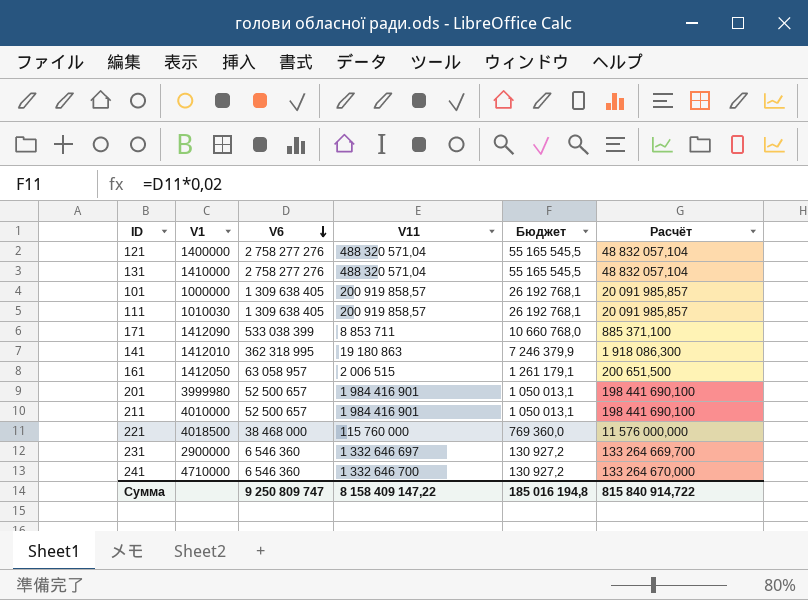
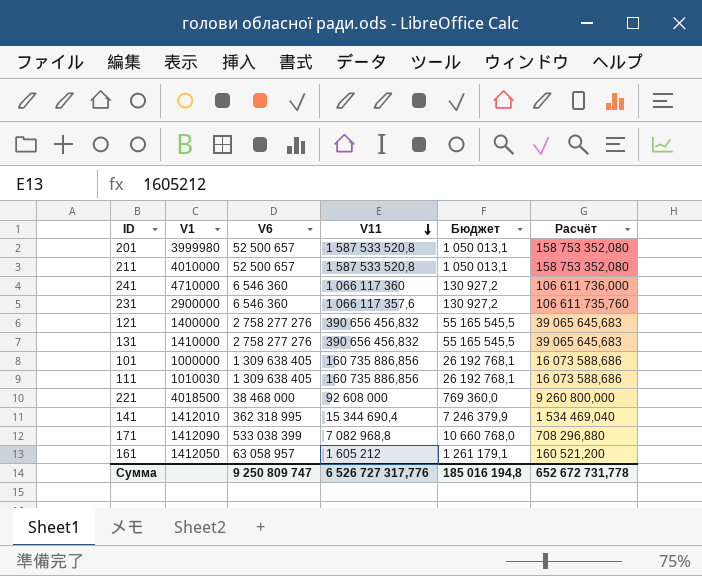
row order: V6 descending -> V11 descending
201 | V11: 1 984 416 901 -> 1 587 533 520,8
201 | Расчёт: 198 441 690,100 -> 158 753 352,080
211 | V11: 1 984 416 901 -> 1 587 533 520,8
211 | Расчёт: 198 441 690,100 -> 158 753 352,080
241 | V11: 1 332 646 700 -> 1 066 117 360
241 | Расчёт: 133 264 670,000 -> 106 611 736,000
231 | V11: 1 332 646 697 -> 1 066 117 357,6
231 | Расчёт: 133 264 669,700 -> 106 611 735,760
121 | V11: 488 320 571,04 -> 390 656 456,832
121 | Расчёт: 48 832 057,104 -> 39 065 645,683
131 | V11: 488 320 571,04 -> 390 656 456,832
131 | Расчёт: 48 832 057,104 -> 39 065 645,683
101 | V11: 200 919 858,57 -> 160 735 886,856
101 | Расчёт: 20 091 985,857 -> 16 073 588,686
111 | V11: 200 919 858,57 -> 160 735 886,856
111 | Расчёт: 20 091 985,857 -> 16 073 588,686
221 | V11: 115 760 000 -> 92 608 000
221 | Расчёт: 11 576 000,000 -> 9 260 800,000
141 | V11: 19 180 863 -> 15 344 690,4
141 | Расчёт: 1 918 086,300 -> 1 534 469,040
171 | V11: 8 853 711 -> 7 082 968,8
171 | Расчёт: 885 371,100 -> 708 296,880
161 | V11: 2 006 515 -> 1 605 212
161 | Расчёт: 200 651,500 -> 160 521,200
Сумма | V11: 8 158 409 147,22 -> 6 526 727 317,776
Сумма | Расчёт: 815 840 914,722 -> 652 672 731,778

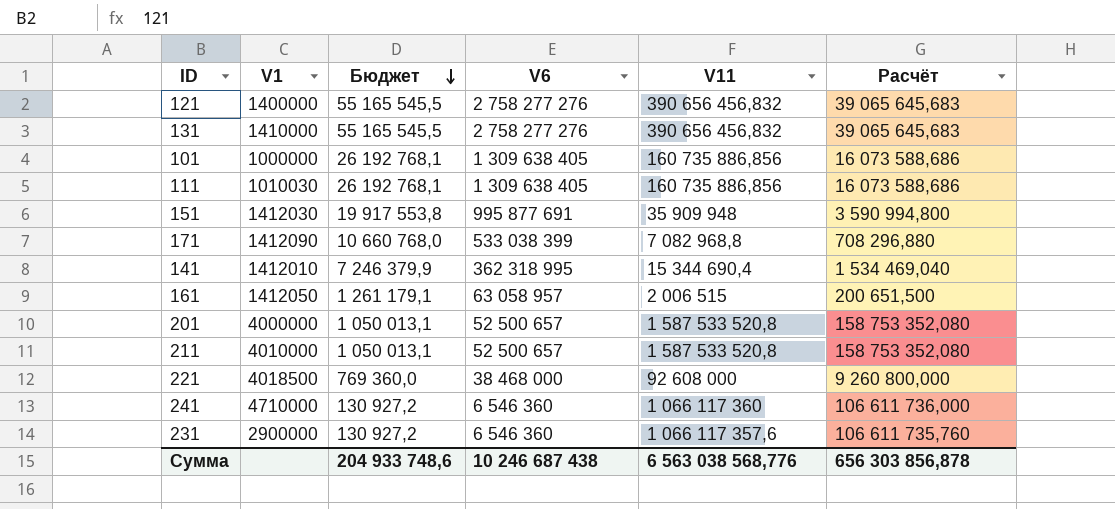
row order: V11 descending -> Бюджет descending
column Бюджет | position: 5 -> 3
row 151: none -> 1412030 | 19 917 553,8 | 995 877 691 | 35 909 948 | 3 590 994,800
161 | V11: 1 605 212 -> 2 006 515
161 | Расчёт: 160 521,200 -> 200 651,500
201 | V1: 3999980 -> 4000000
Сумма | Бюджет: 185 016 194,8 -> 204 933 748,6
Сумма | V6: 9 250 809 747 -> 10 246 687 438
Сумма | V11: 6 526 727 317,776 -> 6 563 038 568,776
Сумма | Расчёт: 652 672 731,778 -> 656 303 856,878

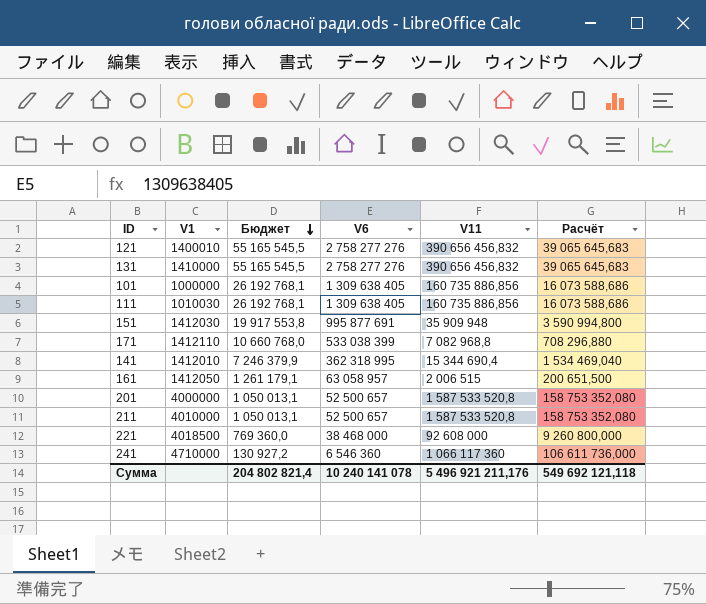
row 231: 2900000 | 130 927,2 | 6 546 360 | 1 066 117 357,6 | 106 611 735,760 -> none
121 | V1: 1400000 -> 1400010
171 | V1: 1412090 -> 1412110
Сумма | Бюджет: 204 933 748,6 -> 204 802 821,4
Сумма | V6: 10 246 687 438 -> 10 240 141 078
Сумма | V11: 6 563 038 568,776 -> 5 496 921 211,176
Сумма | Расчёт: 656 303 856,878 -> 549 692 121,118

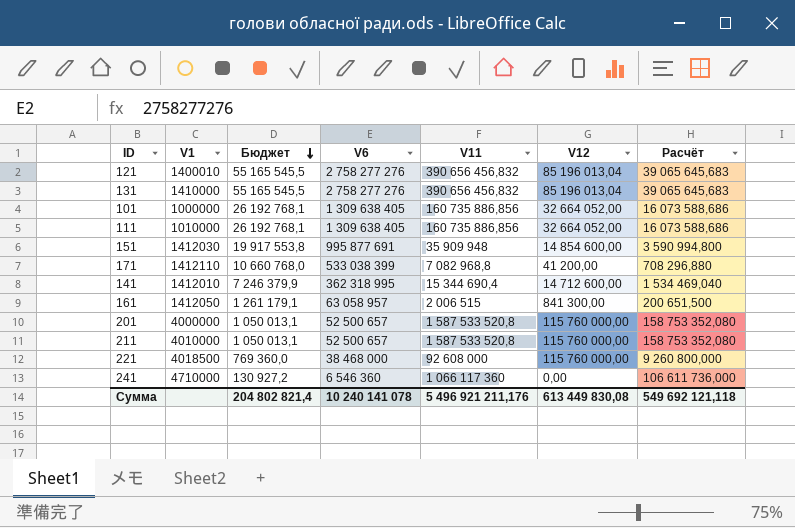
column V12 | position: none -> 6
111 | V1: 1010030 -> 1010000

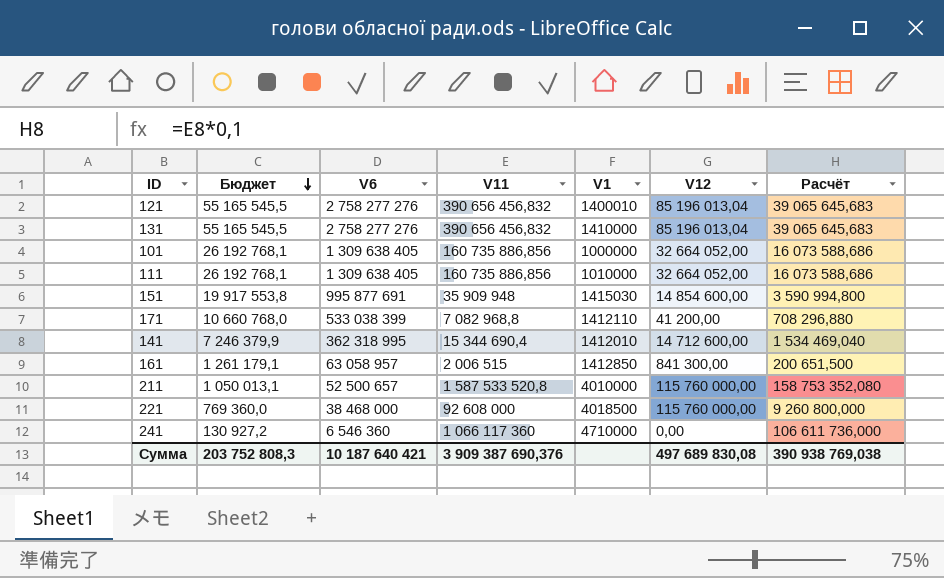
column V1 | position: 2 -> 5
row 201: 4000000 | 1 050 013,1 | 52 500 657 | 1 587 533 520,8 | 115 760 000,00 | 158 753 352,080 -> none
151 | V1: 1412030 -> 1415030
161 | V1: 1412050 -> 1412850
Сумма | Бюджет: 204 802 821,4 -> 203 752 808,3
Сумма | V6: 10 240 141 078 -> 10 187 640 421
Сумма | V11: 5 496 921 211,176 -> 3 909 387 690,376
Сумма | V12: 613 449 830,08 -> 497 689 830,08
Сумма | Расчёт: 549 692 121,118 -> 390 938 769,038

